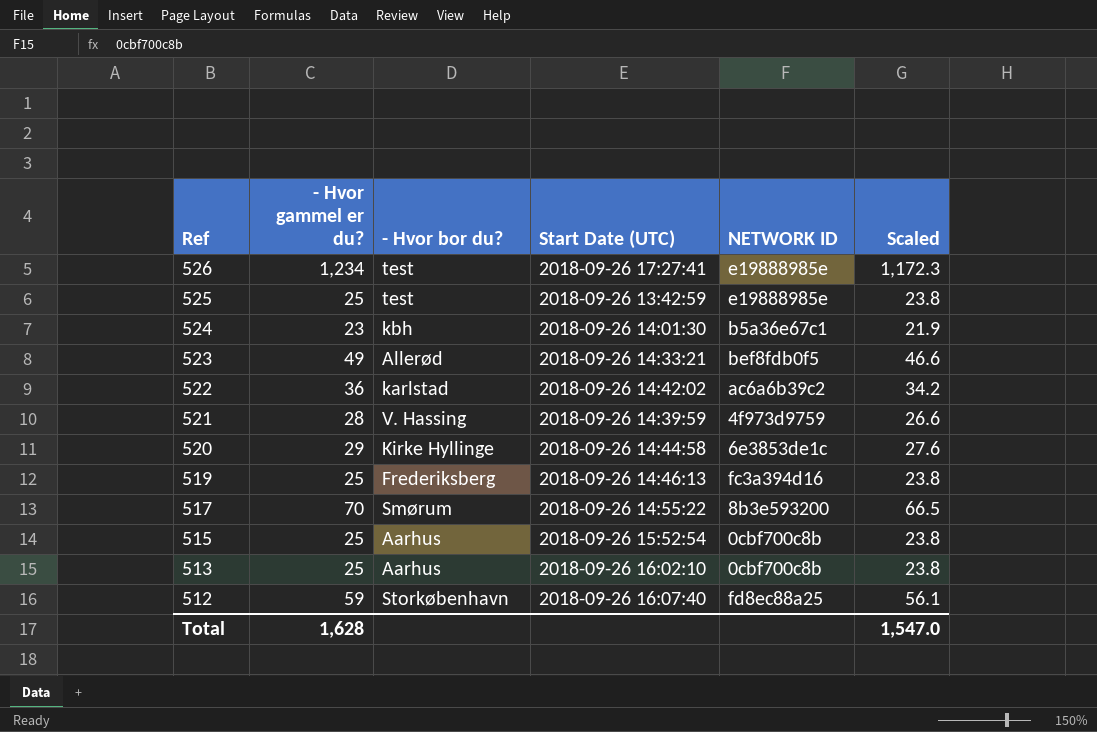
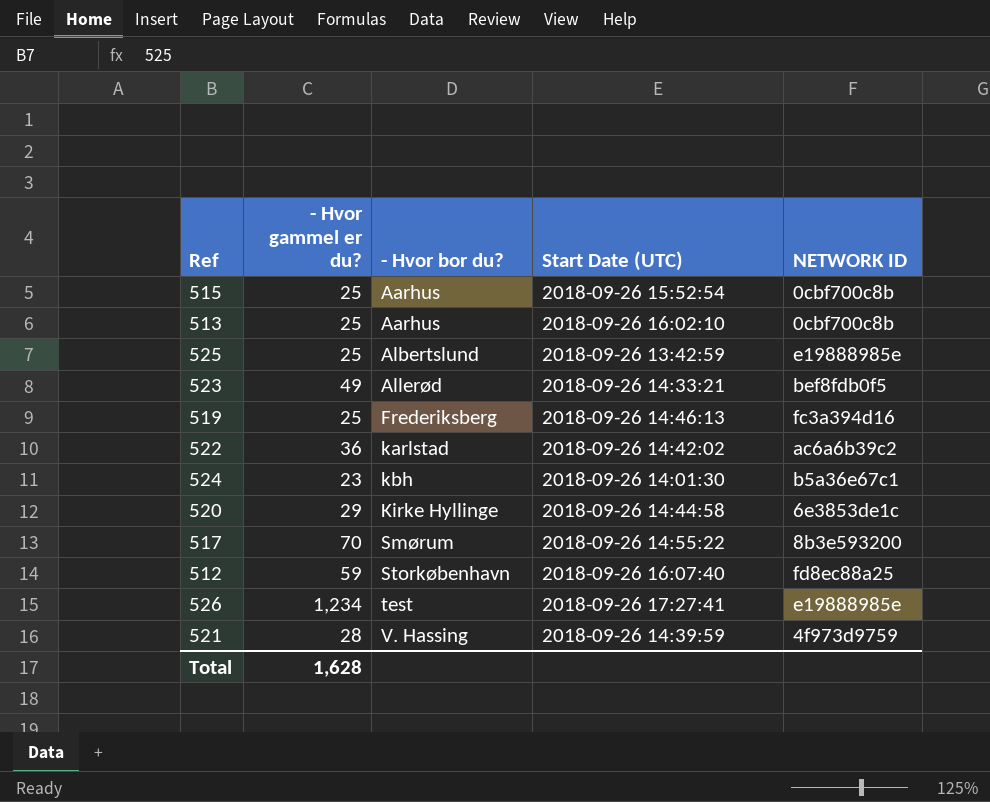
row order: Ref descending -> - Hvor bor du? ascending
column Scaled | formula: [- Hvor gammel er du?] * 0.95 -> none
525 | - Hvor bor du?: test -> Albertslund

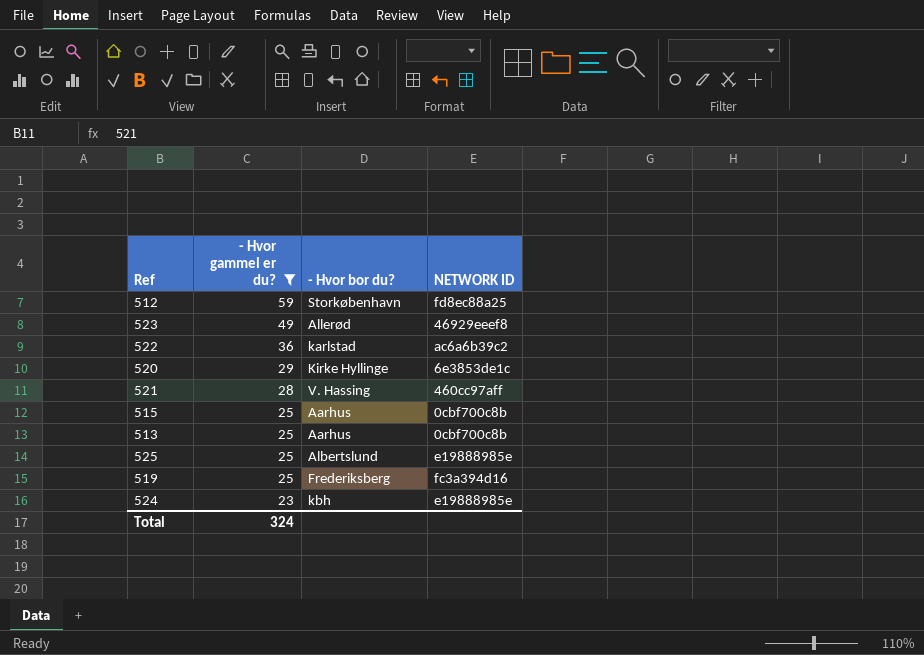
filter: none -> - Hvor gammel er du? <= 59
row order: - Hvor bor du? ascending -> - Hvor gammel er du? descending
column Start Date (UTC) | position: 4 -> none
523 | NETWORK ID: bef8fdb0f5 -> 46929eeef8
521 | NETWORK ID: 4f973d9759 -> 460cc97aff
524 | NETWORK ID: b5a36e67c1 -> e19888985e
Total | - Hvor gammel er du?: 1,628 -> 324

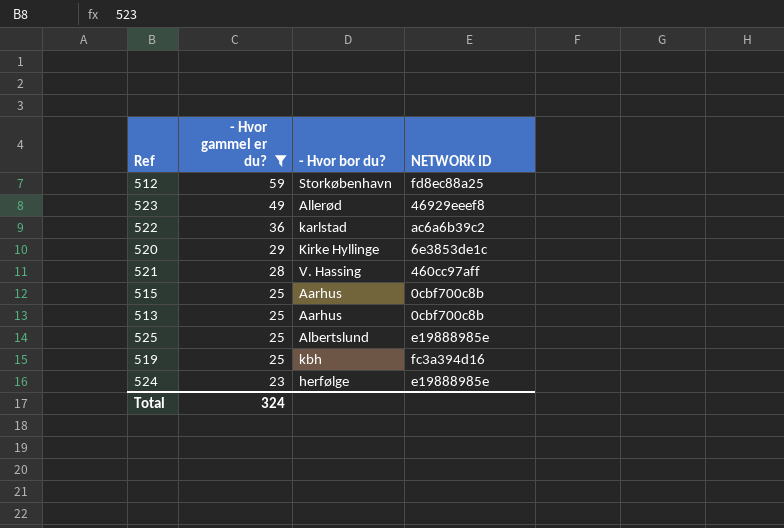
519 | - Hvor bor du?: Frederiksberg -> kbh
524 | - Hvor bor du?: kbh -> herfølge

